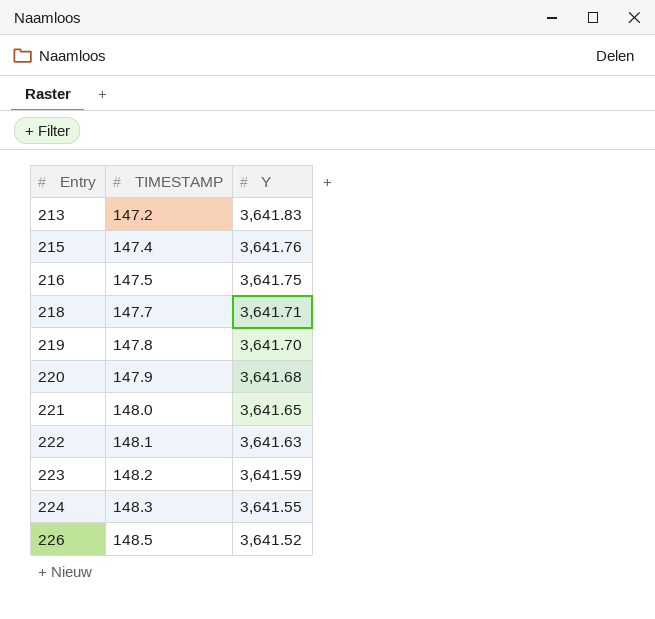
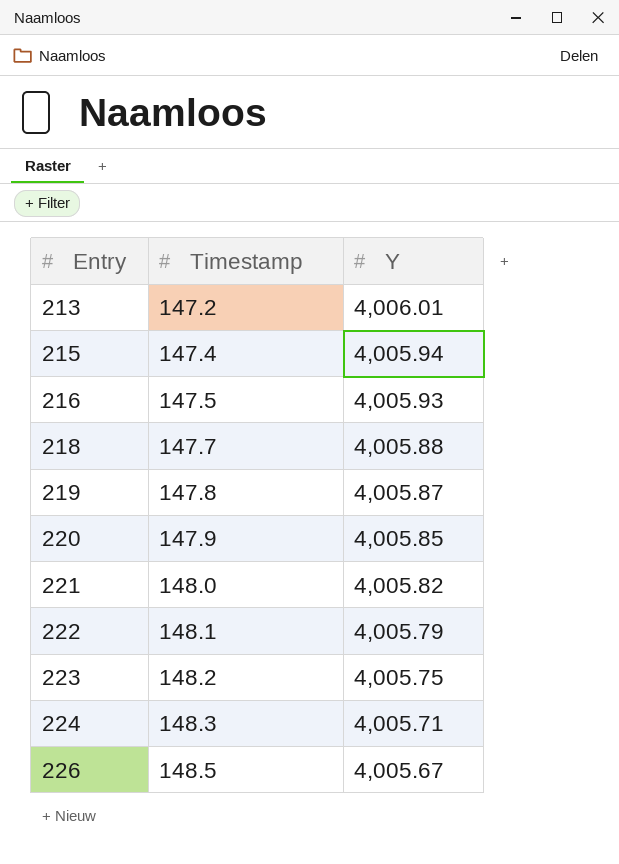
column name: TIMESTAMP -> Timestamp
213 | Y: 3,641.83 -> 4,006.01
215 | Y: 3,641.76 -> 4,005.94
216 | Y: 3,641.75 -> 4,005.93
218 | Y: 3,641.71 -> 4,005.88
219 | Y: 3,641.70 -> 4,005.87
220 | Y: 3,641.68 -> 4,005.85
221 | Y: 3,641.65 -> 4,005.82
222 | Y: 3,641.63 -> 4,005.79
223 | Y: 3,641.59 -> 4,005.75
224 | Y: 3,641.55 -> 4,005.71
226 | Y: 3,641.52 -> 4,005.67

